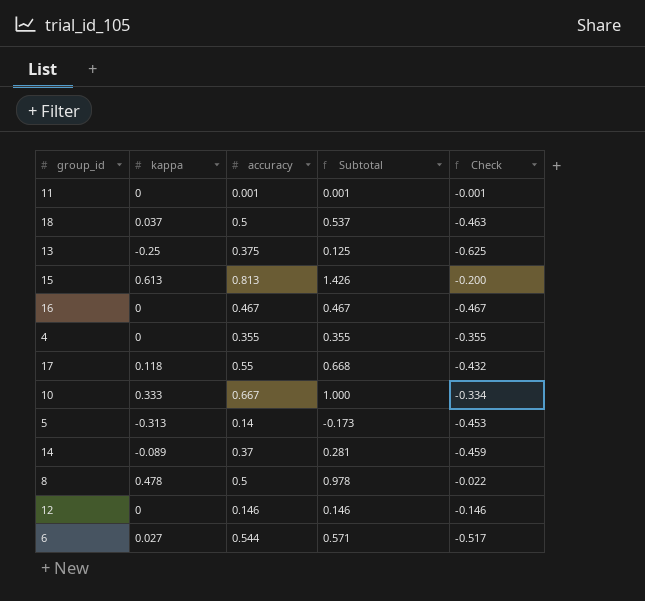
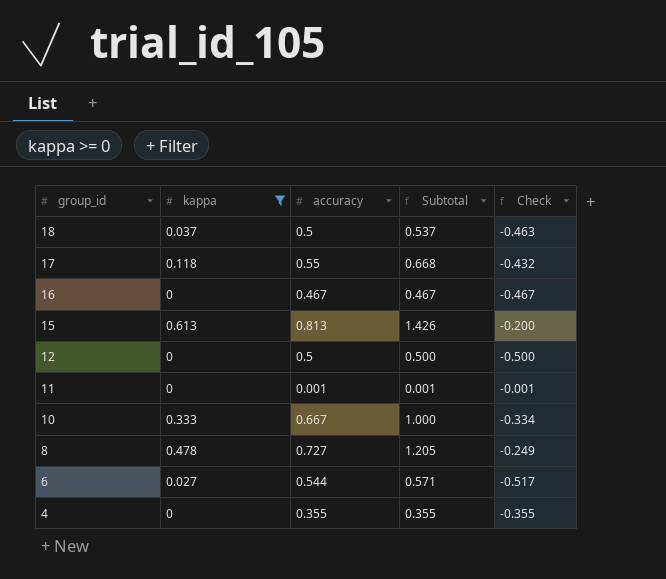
filter: none -> kappa >= 0
row order: none -> group_id descending
12 | accuracy: 0.146 -> 0.5
12 | Subtotal: 0.146 -> 0.500
12 | Check: -0.146 -> -0.500
8 | accuracy: 0.5 -> 0.727
8 | Subtotal: 0.978 -> 1.205
8 | Check: -0.022 -> -0.249

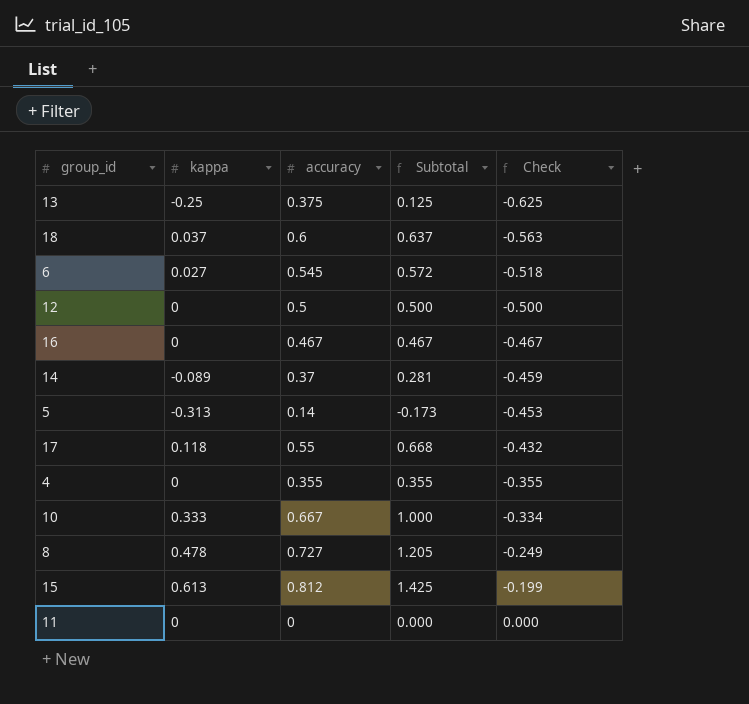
filter: kappa >= 0 -> none
row order: group_id descending -> Check ascending
18 | accuracy: 0.5 -> 0.6
18 | Subtotal: 0.537 -> 0.637
18 | Check: -0.463 -> -0.563
6 | accuracy: 0.544 -> 0.545
6 | Subtotal: 0.571 -> 0.572
6 | Check: -0.517 -> -0.518
15 | accuracy: 0.813 -> 0.812
15 | Subtotal: 1.426 -> 1.425
15 | Check: -0.200 -> -0.199
11 | accuracy: 0.001 -> 0
11 | Subtotal: 0.001 -> 0.000
11 | Check: -0.001 -> 0.000

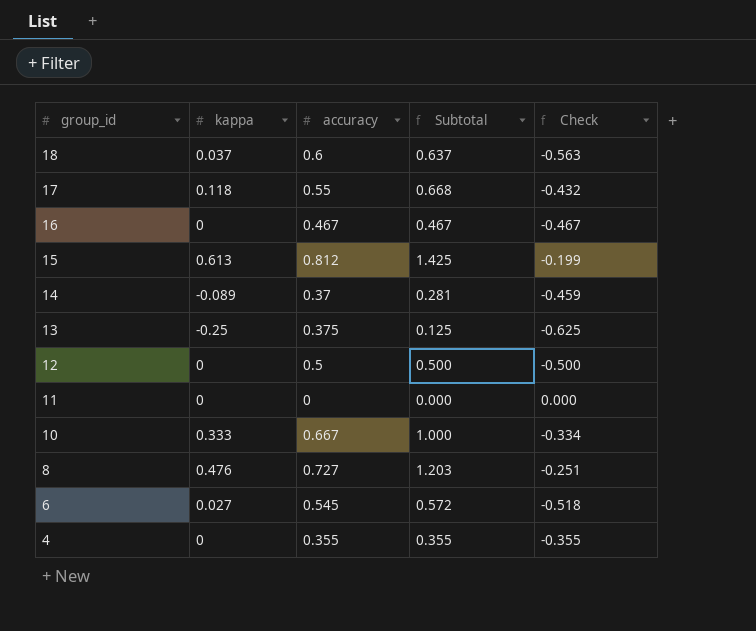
row order: Check ascending -> group_id descending
row 5: -0.313 | 0.14 | -0.173 | -0.453 -> none
8 | kappa: 0.478 -> 0.476
8 | Subtotal: 1.205 -> 1.203
8 | Check: -0.249 -> -0.251

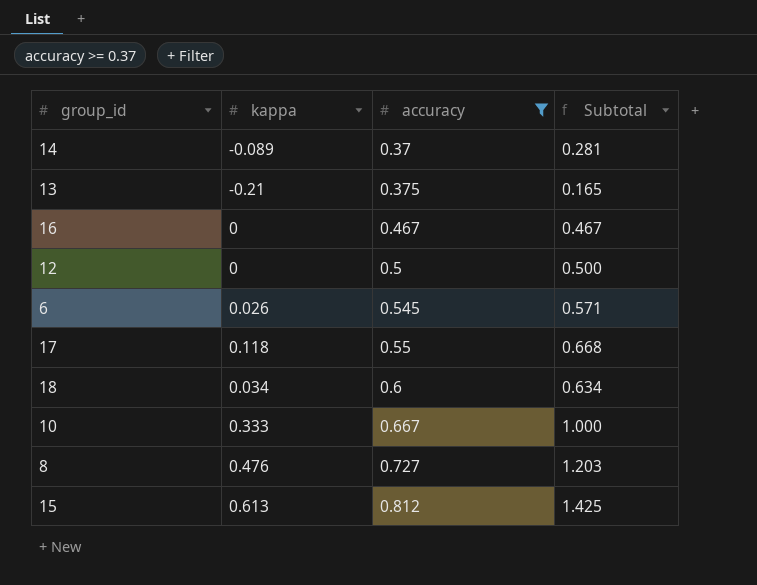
filter: none -> accuracy >= 0.37
row order: group_id descending -> accuracy ascending
column Check | formula: [kappa] - [accuracy] -> none
13 | kappa: -0.25 -> -0.21
13 | Subtotal: 0.125 -> 0.165
6 | kappa: 0.027 -> 0.026
6 | Subtotal: 0.572 -> 0.571
18 | kappa: 0.037 -> 0.034
18 | Subtotal: 0.637 -> 0.634

